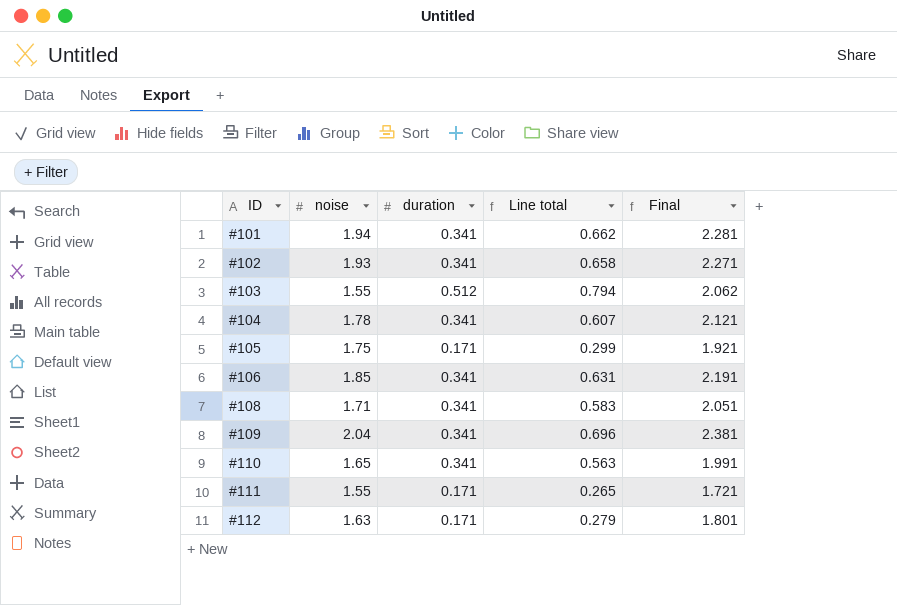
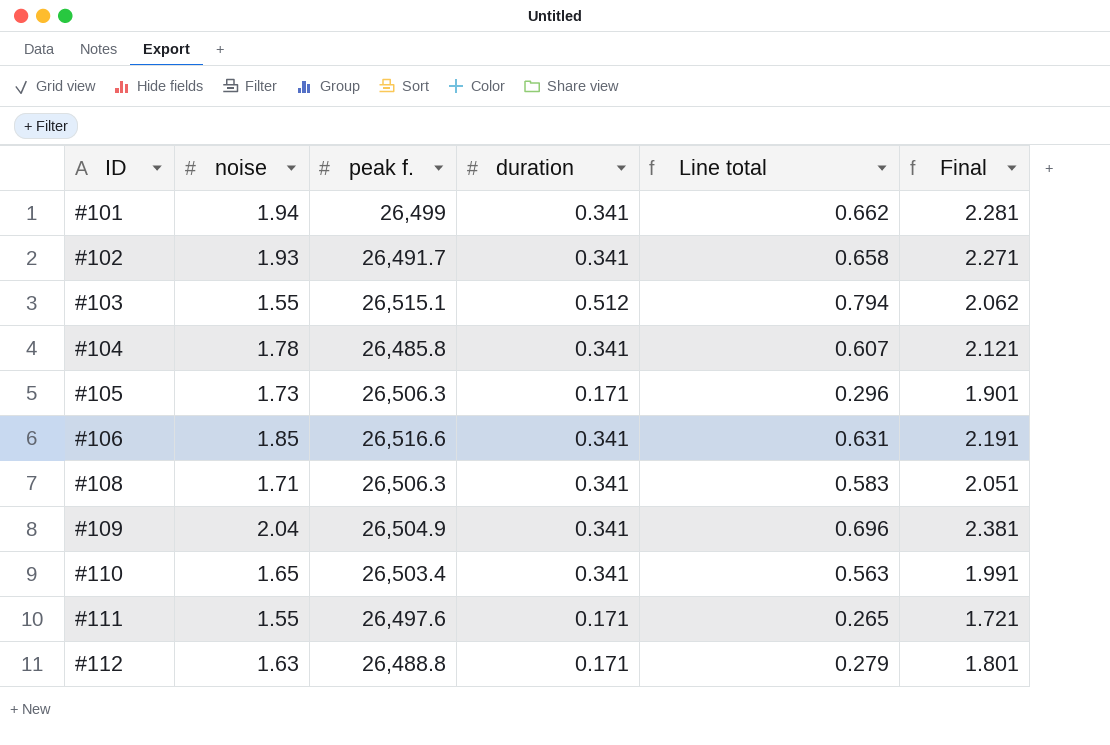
column peak f. | position: none -> 3
#105 | noise: 1.75 -> 1.73
#105 | Line total: 0.299 -> 0.296
#105 | Final: 1.921 -> 1.901

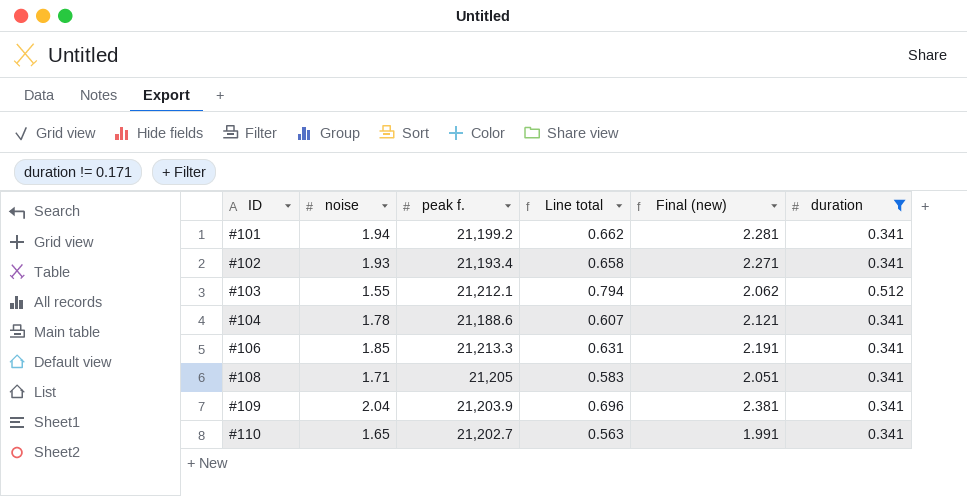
filter: none -> duration != 0.171
column name: Final -> Final (new)
column duration | position: 4 -> 6
#101 | peak f.: 26,499 -> 21,199.2
#102 | peak f.: 26,491.7 -> 21,193.4
#103 | peak f.: 26,515.1 -> 21,212.1
#104 | peak f.: 26,485.8 -> 21,188.6
#106 | peak f.: 26,516.6 -> 21,213.3
#108 | peak f.: 26,506.3 -> 21,205
#109 | peak f.: 26,504.9 -> 21,203.9
#110 | peak f.: 26,503.4 -> 21,202.7

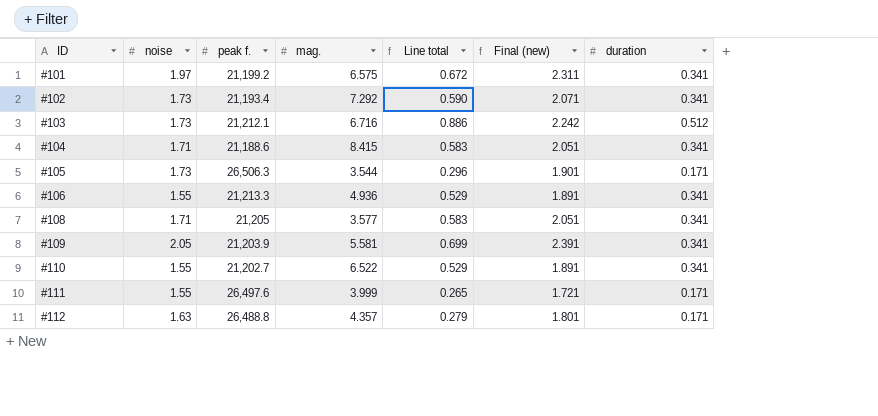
filter: duration != 0.171 -> none
column mag. | position: none -> 4
#101 | noise: 1.94 -> 1.97
#101 | Line total: 0.662 -> 0.672
#101 | Final (new): 2.281 -> 2.311
#102 | noise: 1.93 -> 1.73
#102 | Line total: 0.658 -> 0.590
#102 | Final (new): 2.271 -> 2.071
#103 | noise: 1.55 -> 1.73
#103 | Line total: 0.794 -> 0.886
#103 | Final (new): 2.062 -> 2.242
#104 | noise: 1.78 -> 1.71
#104 | Line total: 0.607 -> 0.583
#104 | Final (new): 2.121 -> 2.051
#106 | noise: 1.85 -> 1.55
#106 | Line total: 0.631 -> 0.529
#106 | Final (new): 2.191 -> 1.891
#109 | noise: 2.04 -> 2.05
#109 | Line total: 0.696 -> 0.699
#109 | Final (new): 2.381 -> 2.391
#110 | noise: 1.65 -> 1.55
#110 | Line total: 0.563 -> 0.529
#110 | Final (new): 1.991 -> 1.891

